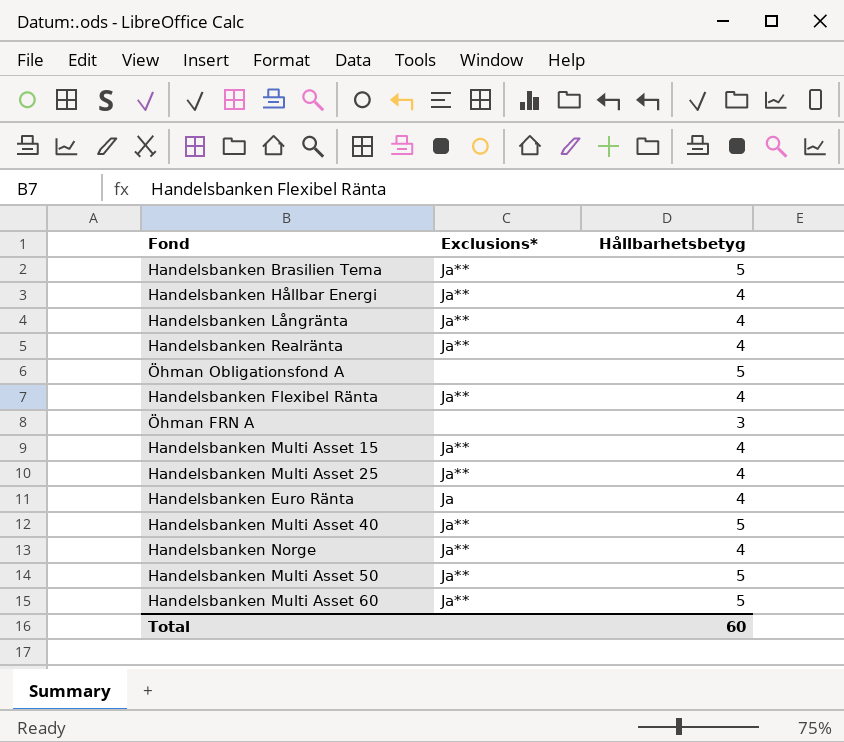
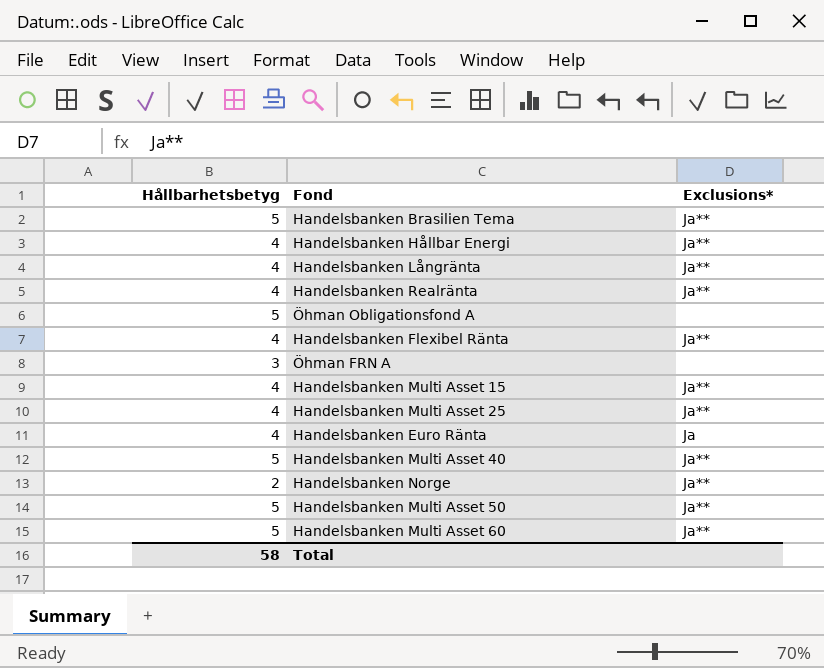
column Hållbarhetsbetyg | position: 3 -> 1
Handelsbanken Norge | Hållbarhetsbetyg: 4 -> 2
Total | Hållbarhetsbetyg: 60 -> 58

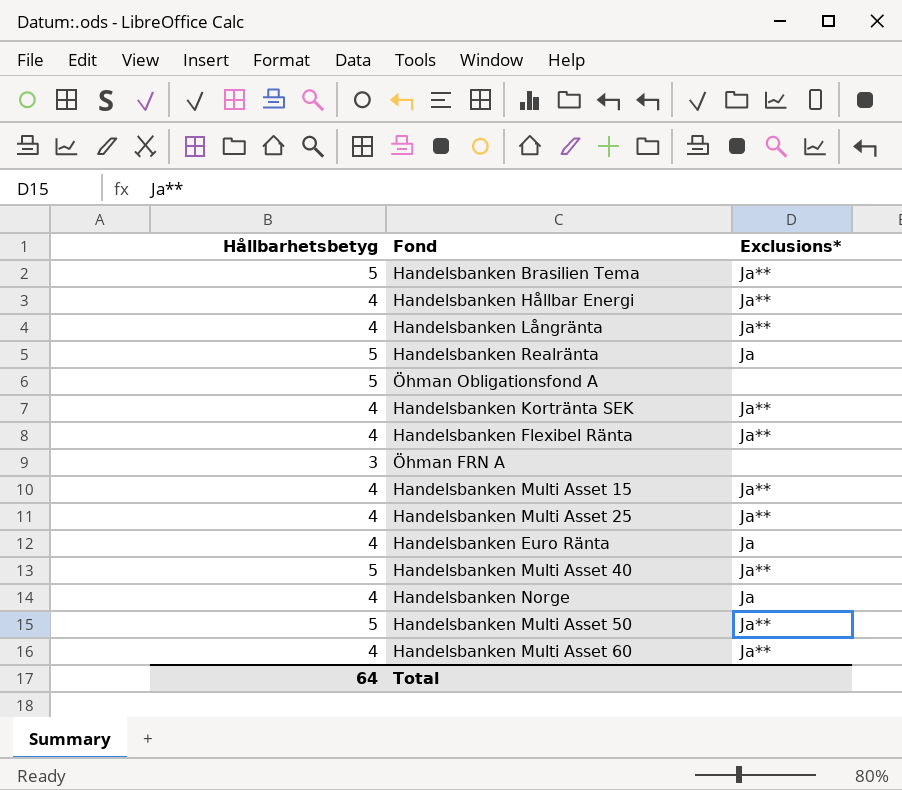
Handelsbanken Realränta | Hållbarhetsbetyg: 4 -> 5
Handelsbanken Realränta | Exclusions*: Ja** -> Ja
row Handelsbanken Kortränta SEK: none -> 4 | Ja**
Handelsbanken Norge | Hållbarhetsbetyg: 2 -> 4
Handelsbanken Norge | Exclusions*: Ja** -> Ja
Handelsbanken Multi Asset 60 | Hållbarhetsbetyg: 5 -> 4
Total | Hållbarhetsbetyg: 58 -> 64

